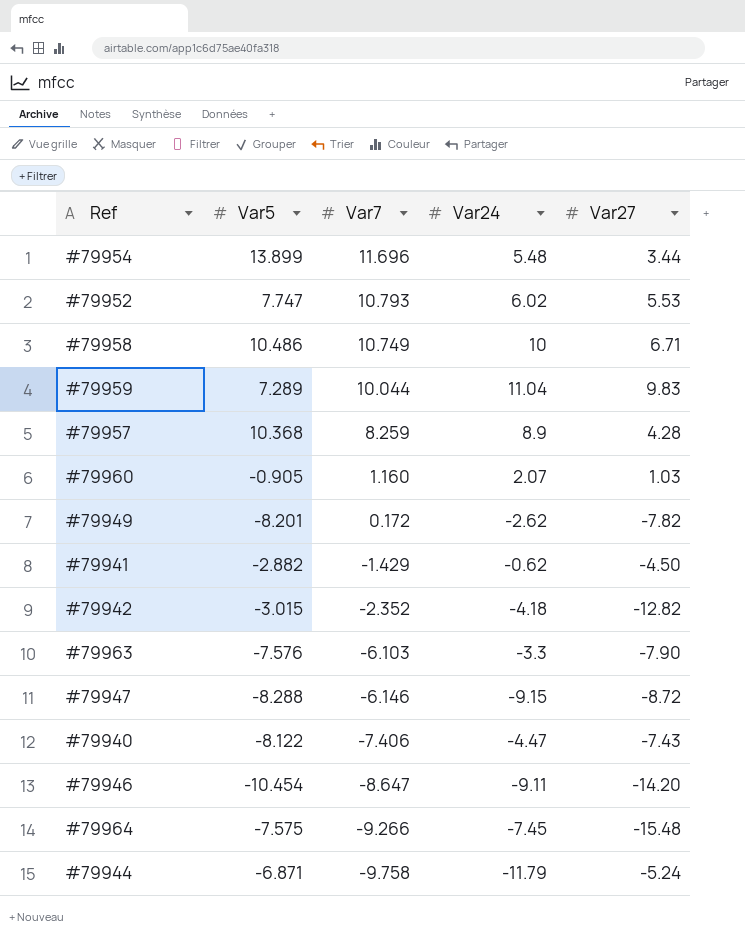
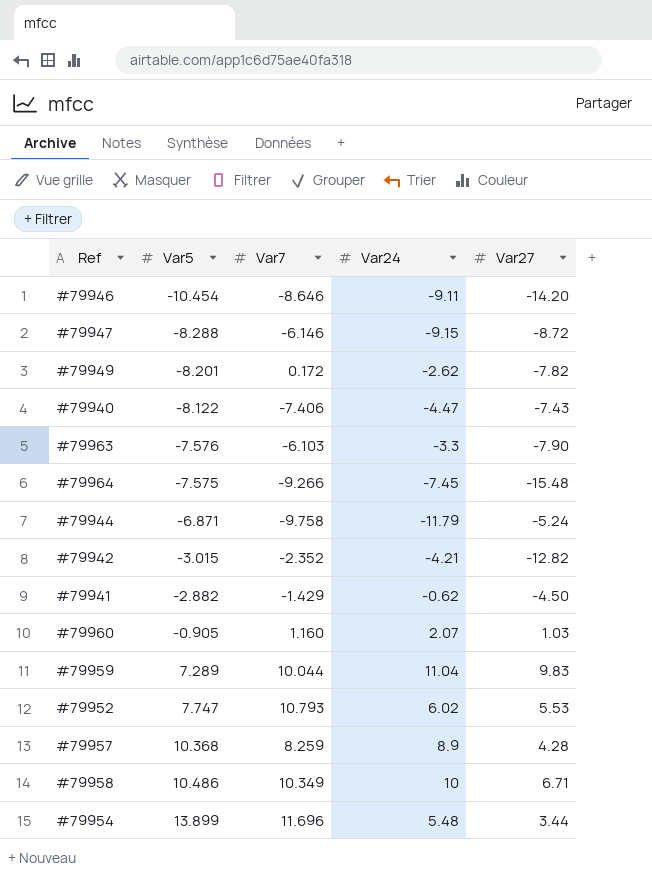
row order: Var7 descending -> Var5 ascending
#79946 | Var7: -8.647 -> -8.646
#79942 | Var24: -4.18 -> -4.21
#79958 | Var7: 10.749 -> 10.349

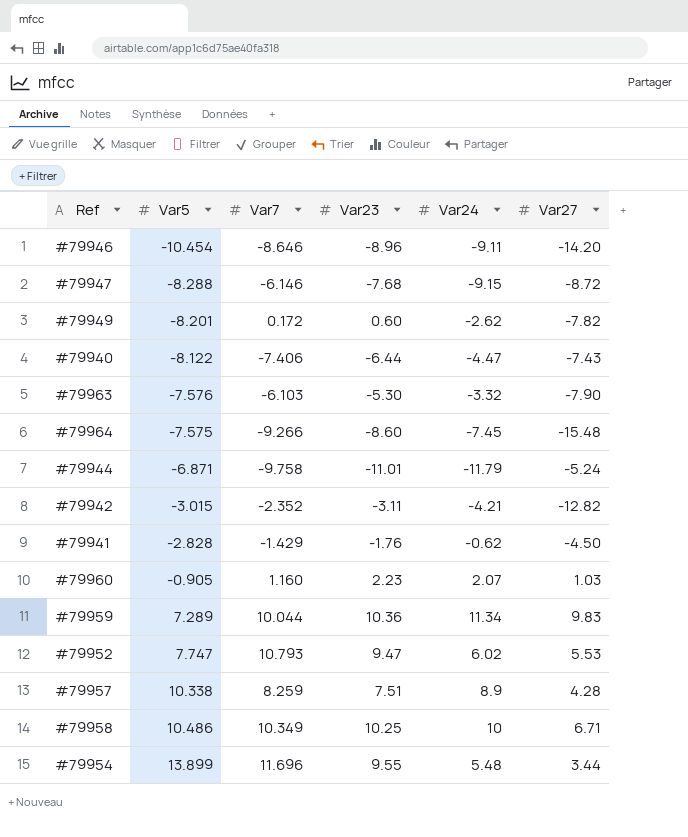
column Var23 | position: none -> 4
#79963 | Var24: -3.3 -> -3.32
#79941 | Var5: -2.882 -> -2.828
#79959 | Var24: 11.04 -> 11.34
#79957 | Var5: 10.368 -> 10.338

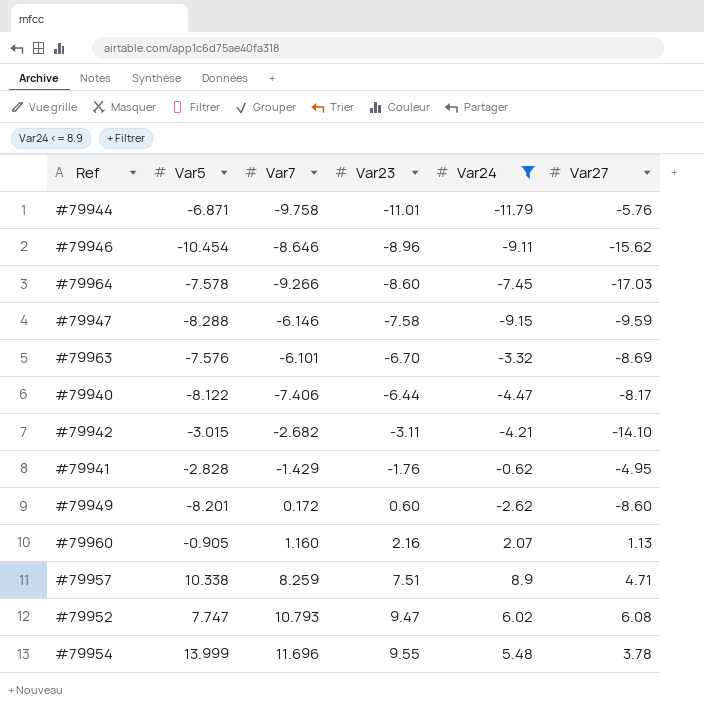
filter: none -> Var24 <= 8.9
row order: Var5 ascending -> Var23 ascending
#79944 | Var27: -5.24 -> -5.76
#79946 | Var27: -14.20 -> -15.62
#79964 | Var5: -7.575 -> -7.578
#79964 | Var27: -15.48 -> -17.03
#79947 | Var23: -7.68 -> -7.58
#79947 | Var27: -8.72 -> -9.59
#79963 | Var7: -6.103 -> -6.101
#79963 | Var23: -5.30 -> -6.70
#79963 | Var27: -7.90 -> -8.69
#79940 | Var27: -7.43 -> -8.17
#79942 | Var7: -2.352 -> -2.682
#79942 | Var27: -12.82 -> -14.10
#79941 | Var27: -4.50 -> -4.95
#79949 | Var27: -7.82 -> -8.60
#79960 | Var23: 2.23 -> 2.16
#79960 | Var27: 1.03 -> 1.13
#79957 | Var27: 4.28 -> 4.71
#79952 | Var27: 5.53 -> 6.08
#79954 | Var5: 13.899 -> 13.999
#79954 | Var27: 3.44 -> 3.78

